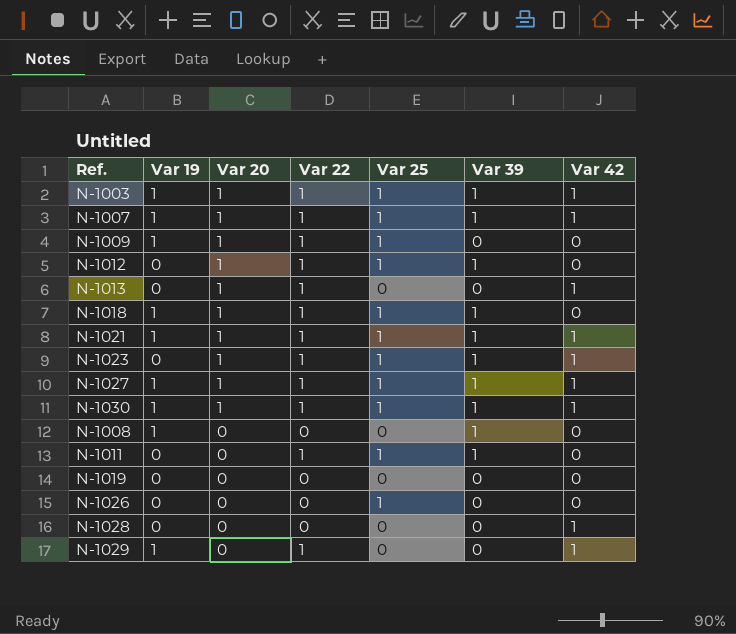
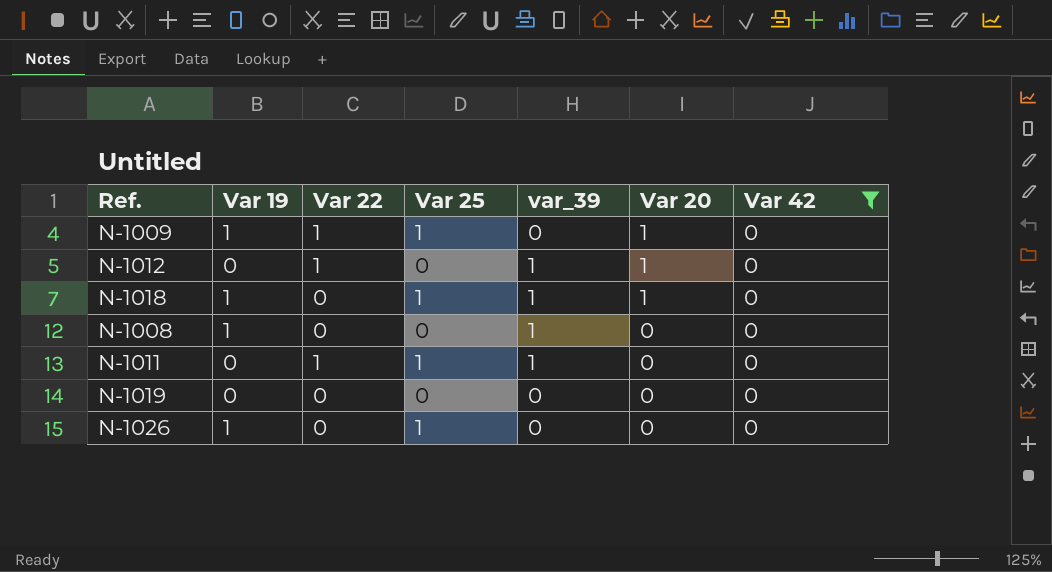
filter: none -> Var 42 = 0
column name: Var 39 -> var_39
column Var 20 | position: 3 -> 6
N-1012 | Var 25: 1 -> 0
N-1018 | Var 22: 1 -> 0
N-1026 | Var 19: 0 -> 1

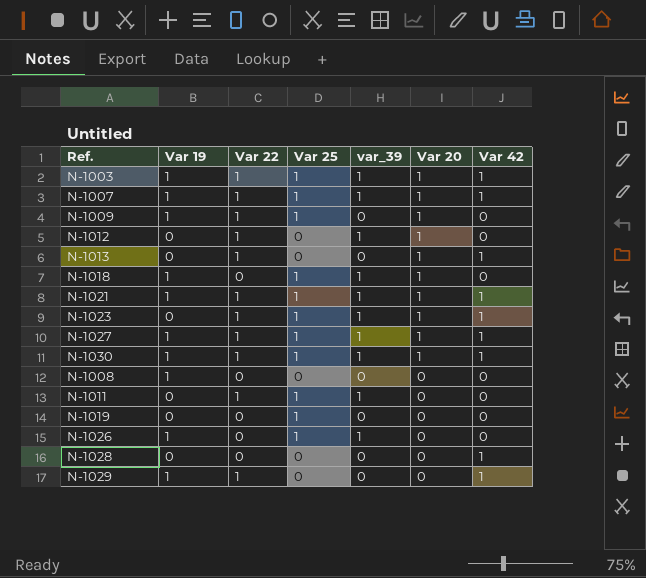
filter: Var 42 = 0 -> none
N-1008 | var_39: 1 -> 0
N-1019 | Var 25: 0 -> 1
N-1026 | var_39: 0 -> 1

